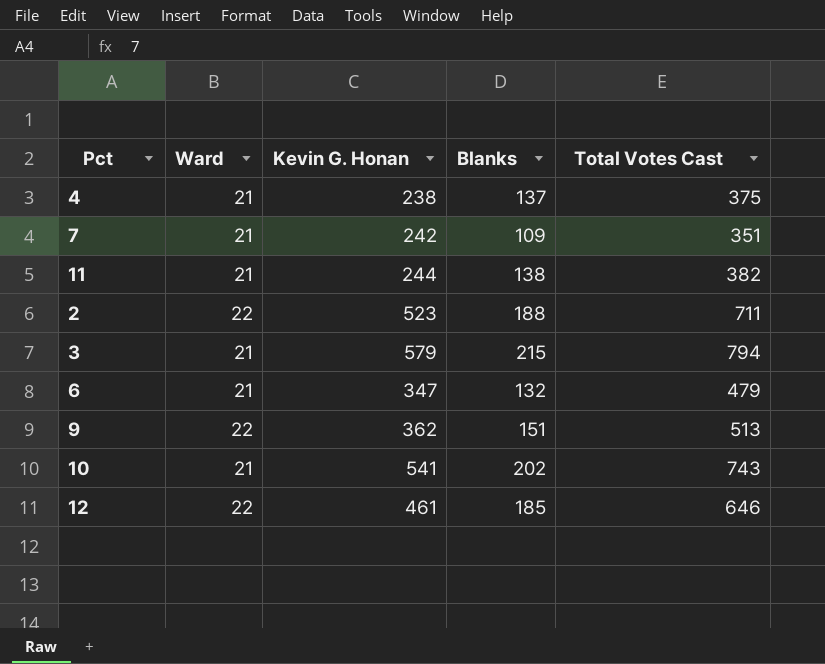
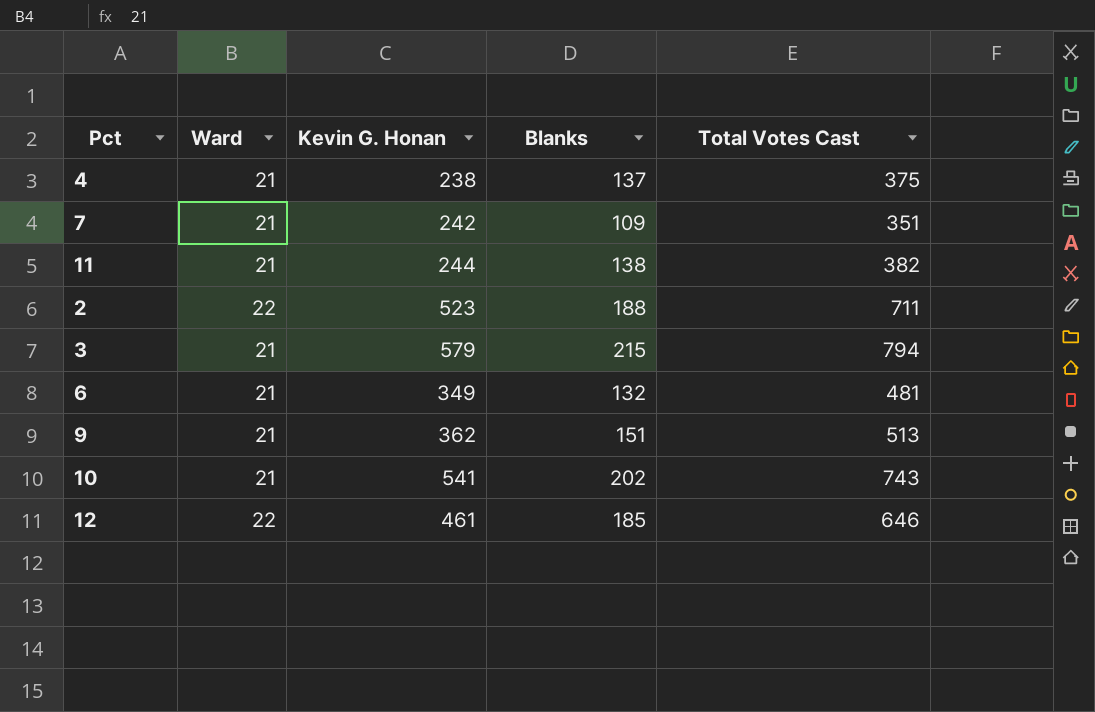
6 | Kevin G. Honan: 347 -> 349
6 | Total Votes Cast: 479 -> 481
9 | Ward: 22 -> 21

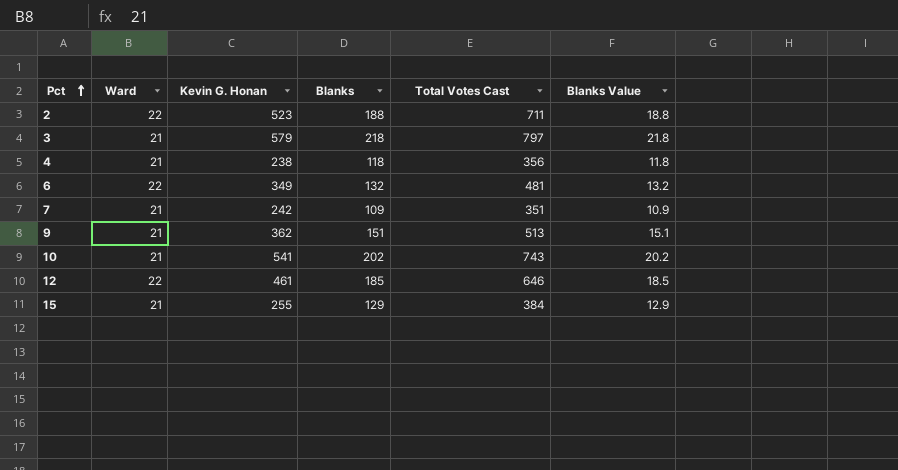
row order: none -> Pct ascending
column Blanks Value | formula: none -> [Blanks] * 0.1
row 11: 21 | 244 | 138 | 382 -> none
3 | Blanks: 215 -> 218
3 | Total Votes Cast: 794 -> 797
4 | Blanks: 137 -> 118
4 | Total Votes Cast: 375 -> 356
6 | Ward: 21 -> 22
row 15: none -> 21 | 255 | 129 | 384 | 12.9

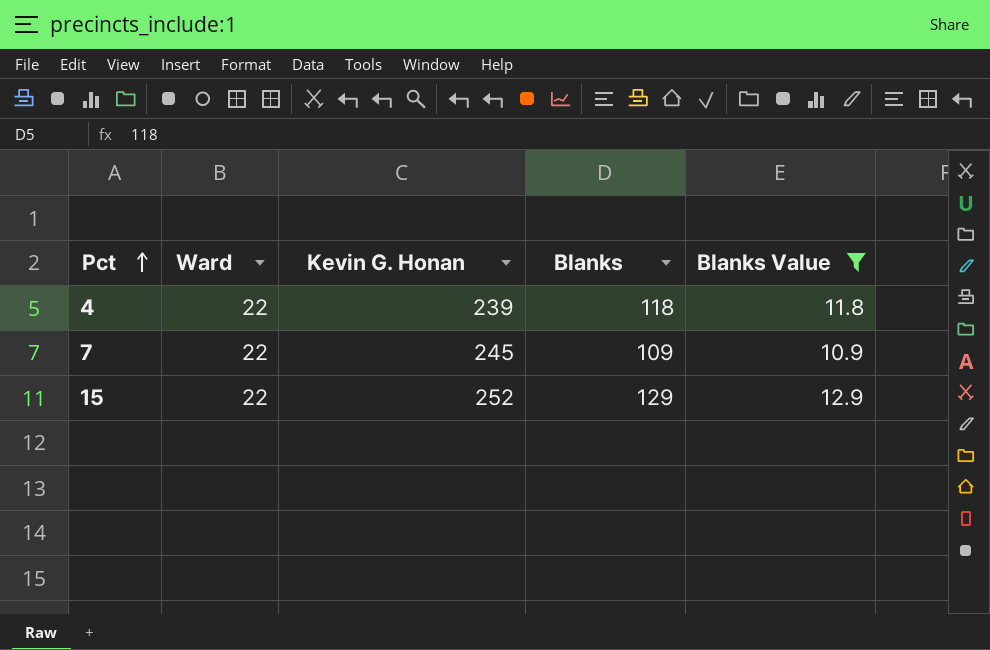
filter: none -> Blanks Value <= 12.9
column Total Votes Cast | formula: [Kevin G. Honan] + [Blanks] -> none
4 | Ward: 21 -> 22
4 | Kevin G. Honan: 238 -> 239
7 | Ward: 21 -> 22
7 | Kevin G. Honan: 242 -> 245
15 | Ward: 21 -> 22
15 | Kevin G. Honan: 255 -> 252

